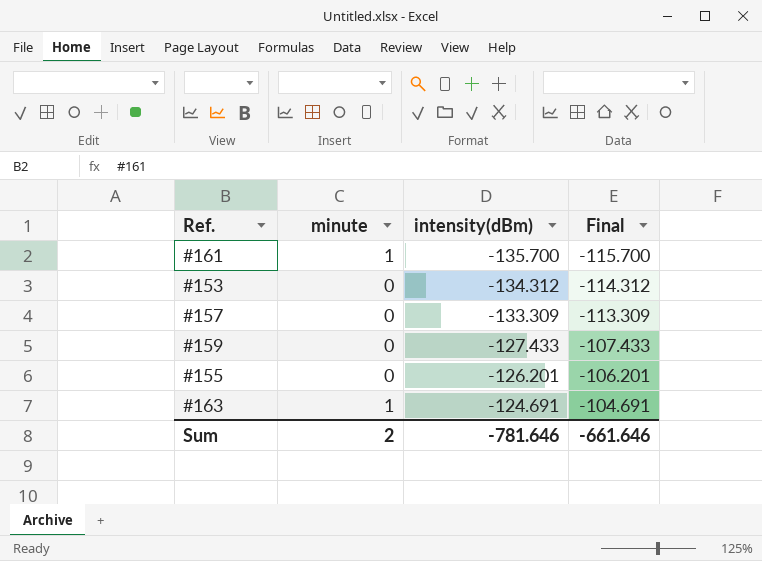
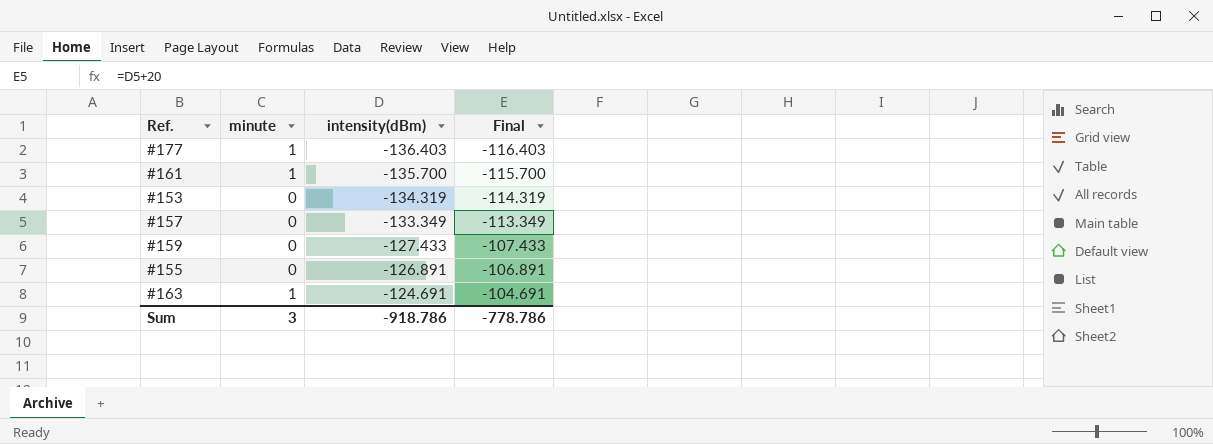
row #177: none -> 1 | -136.403 | -116.403
#153 | intensity(dBm): -134.312 -> -134.319
#153 | Final: -114.312 -> -114.319
#157 | intensity(dBm): -133.309 -> -133.349
#157 | Final: -113.309 -> -113.349
#155 | intensity(dBm): -126.201 -> -126.891
#155 | Final: -106.201 -> -106.891
Sum | minute: 2 -> 3
Sum | intensity(dBm): -781.646 -> -918.786
Sum | Final: -661.646 -> -778.786

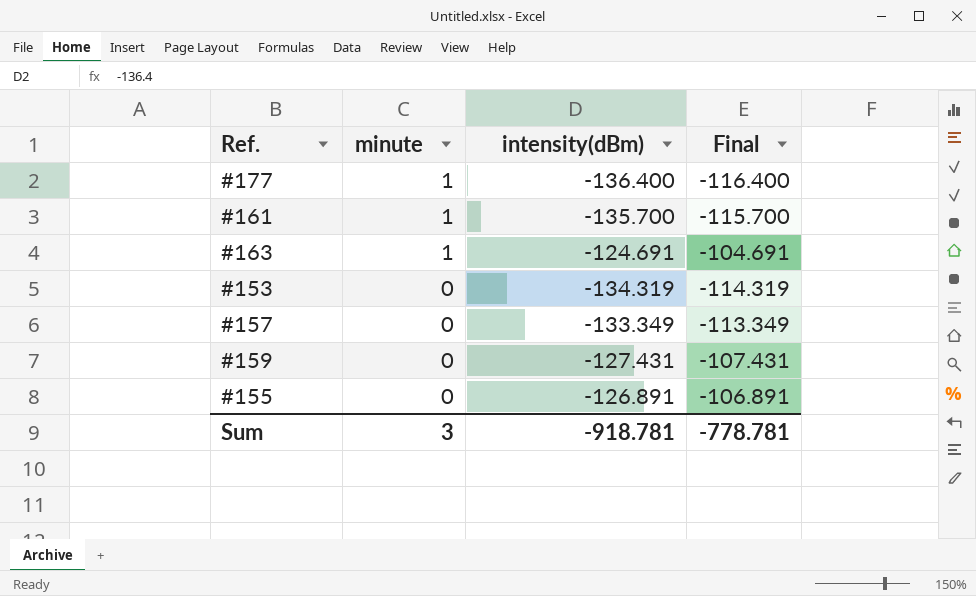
row order: intensity(dBm) ascending -> minute descending
#177 | intensity(dBm): -136.403 -> -136.400
#177 | Final: -116.403 -> -116.400
#159 | intensity(dBm): -127.433 -> -127.431
#159 | Final: -107.433 -> -107.431
Sum | intensity(dBm): -918.786 -> -918.781
Sum | Final: -778.786 -> -778.781

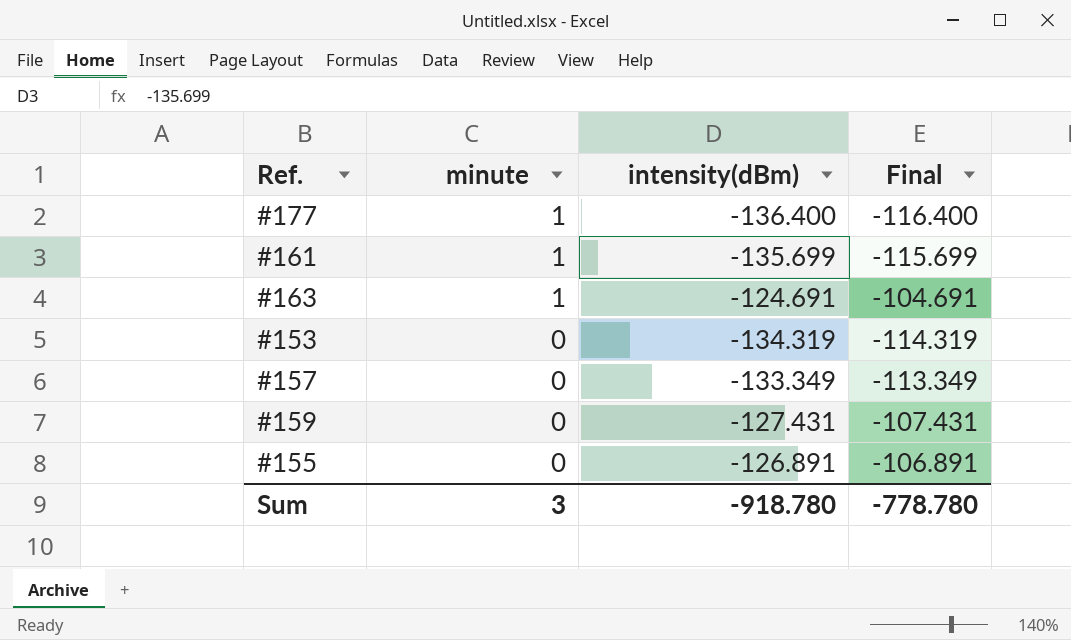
#161 | intensity(dBm): -135.700 -> -135.699
#161 | Final: -115.700 -> -115.699
Sum | intensity(dBm): -918.781 -> -918.780
Sum | Final: -778.781 -> -778.780

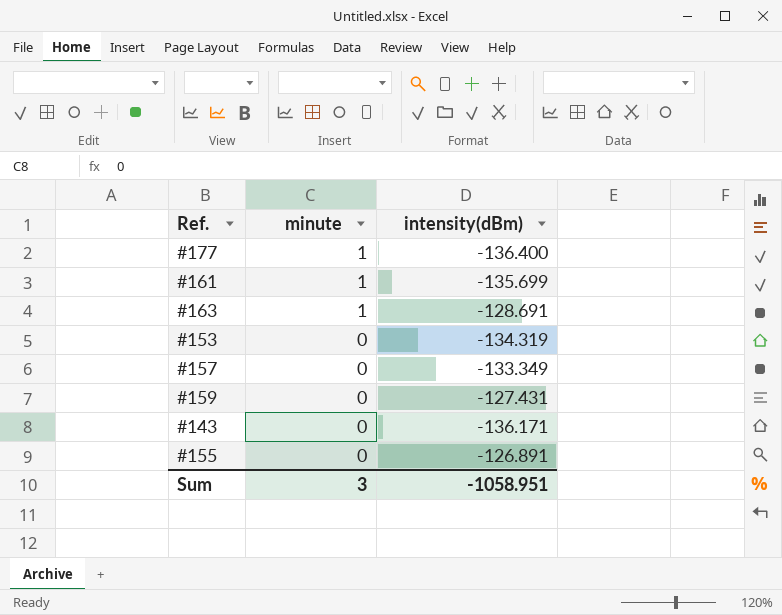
column Final | formula: [intensity(dBm)] + 20 -> none
#163 | intensity(dBm): -124.691 -> -128.691
row #143: none -> 0 | -136.171
Sum | intensity(dBm): -918.780 -> -1058.951

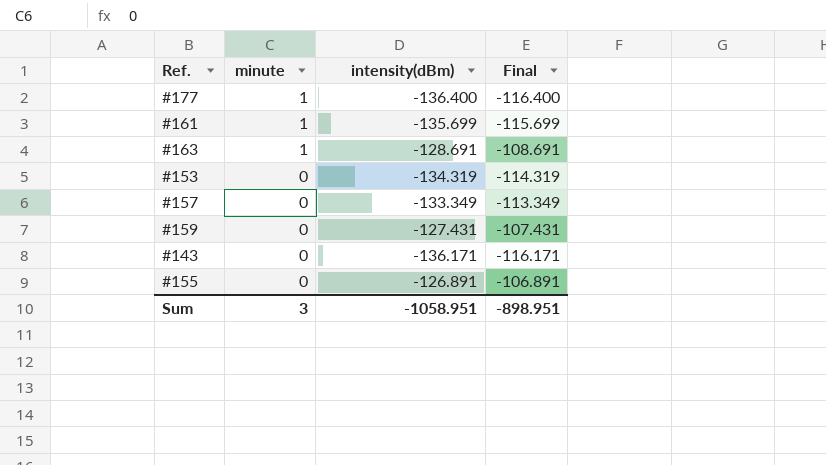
column Final | formula: none -> [intensity(dBm)] + 20

